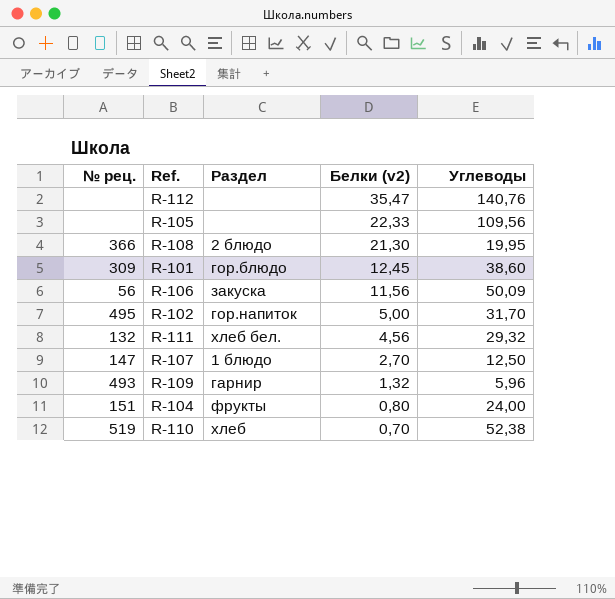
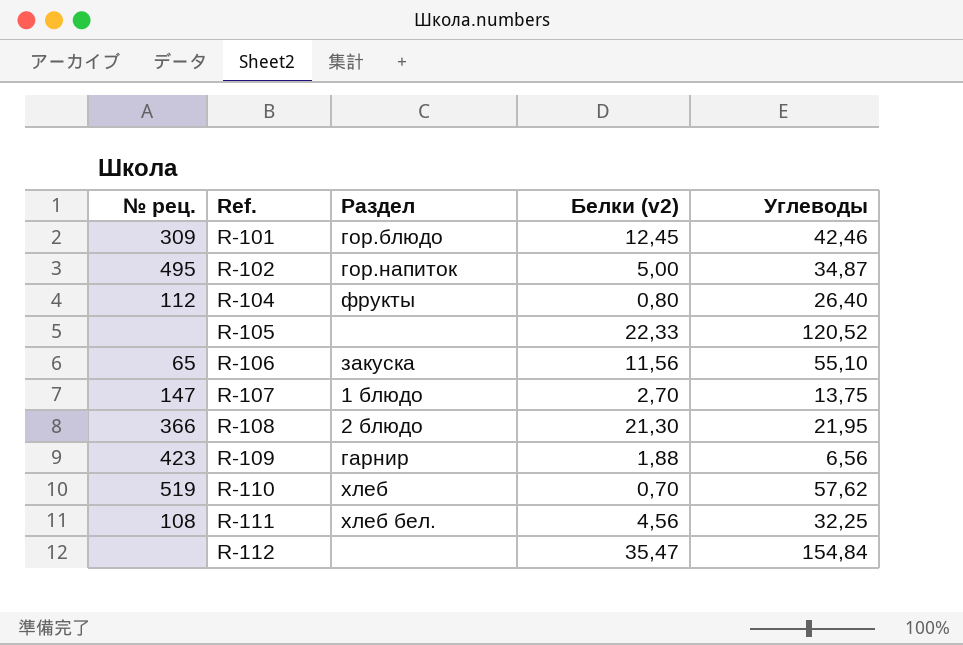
row order: Белки (v2) descending -> Ref. ascending
R-101 | Углеводы: 38,60 -> 42,46
R-102 | Углеводы: 31,70 -> 34,87
R-104 | № рец.: 151 -> 112
R-104 | Углеводы: 24,00 -> 26,40
R-105 | Углеводы: 109,56 -> 120,52
R-106 | № рец.: 56 -> 65
R-106 | Углеводы: 50,09 -> 55,10
R-107 | Углеводы: 12,50 -> 13,75
R-108 | Углеводы: 19,95 -> 21,95
R-109 | № рец.: 493 -> 423
R-109 | Белки (v2): 1,32 -> 1,88
R-109 | Углеводы: 5,96 -> 6,56
R-110 | Углеводы: 52,38 -> 57,62
R-111 | № рец.: 132 -> 108
R-111 | Углеводы: 29,32 -> 32,25
R-112 | Углеводы: 140,76 -> 154,84

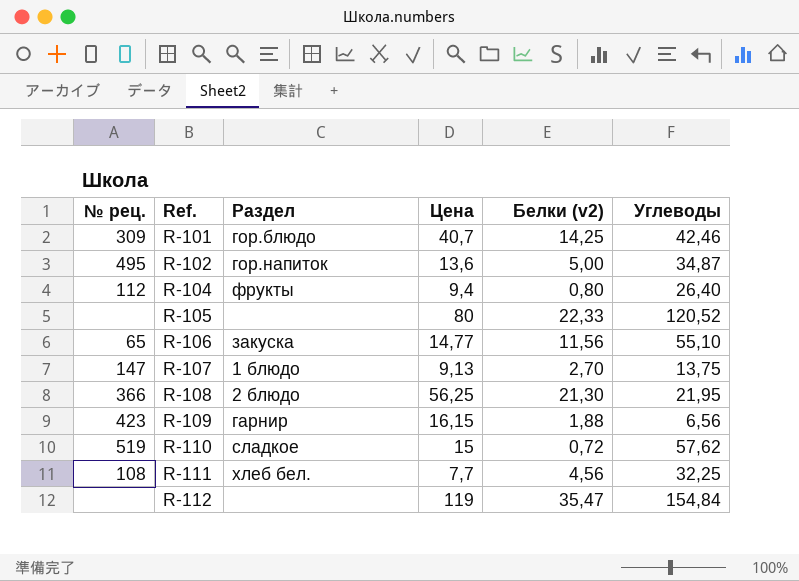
column Цена | position: none -> 4
R-101 | Белки (v2): 12,45 -> 14,25
R-110 | Раздел: хлеб -> сладкое
R-110 | Белки (v2): 0,70 -> 0,72

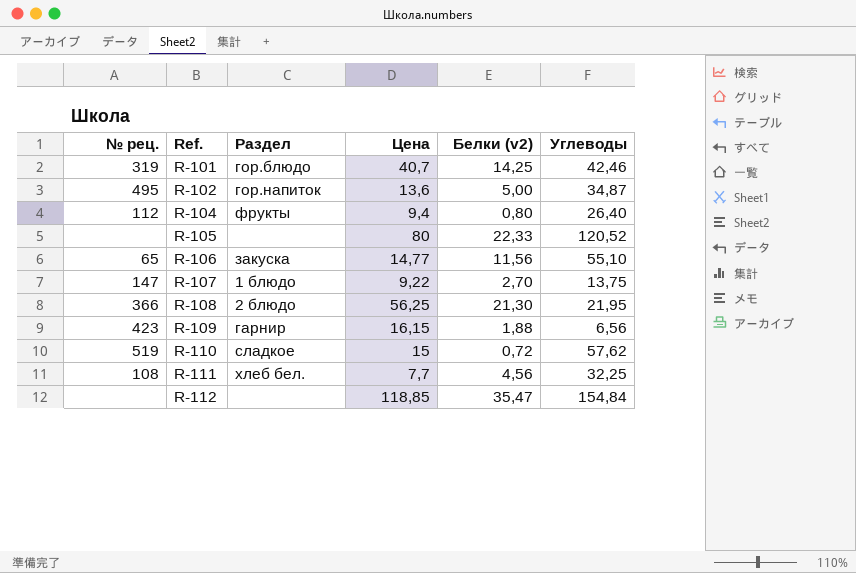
R-101 | № рец.: 309 -> 319
R-107 | Цена: 9,13 -> 9,22
R-112 | Цена: 119 -> 118,85

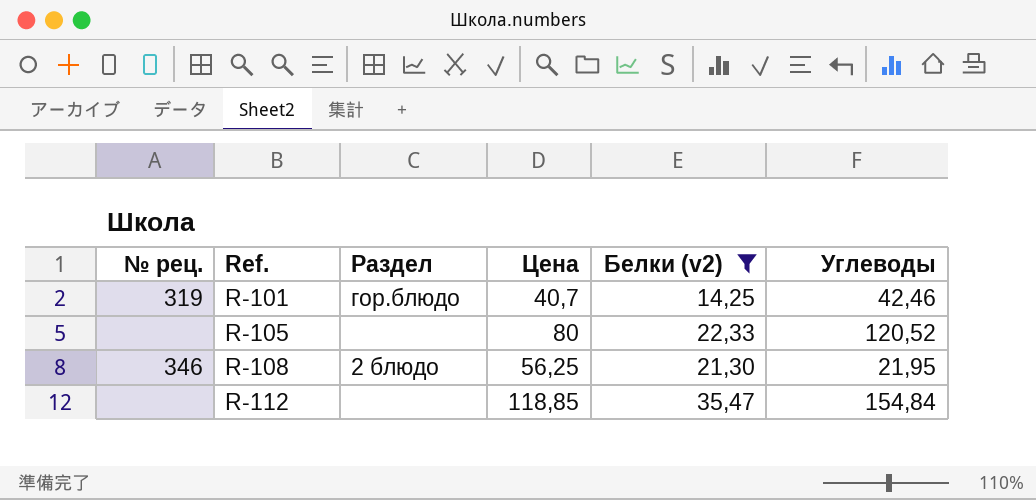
filter: none -> Белки (v2) >= 14,25
R-108 | № рец.: 366 -> 346

